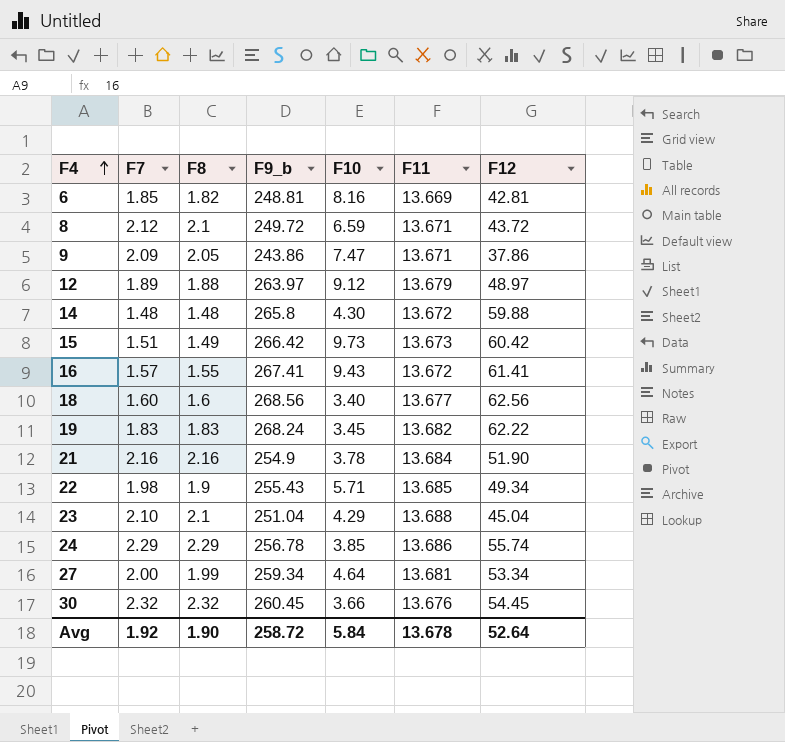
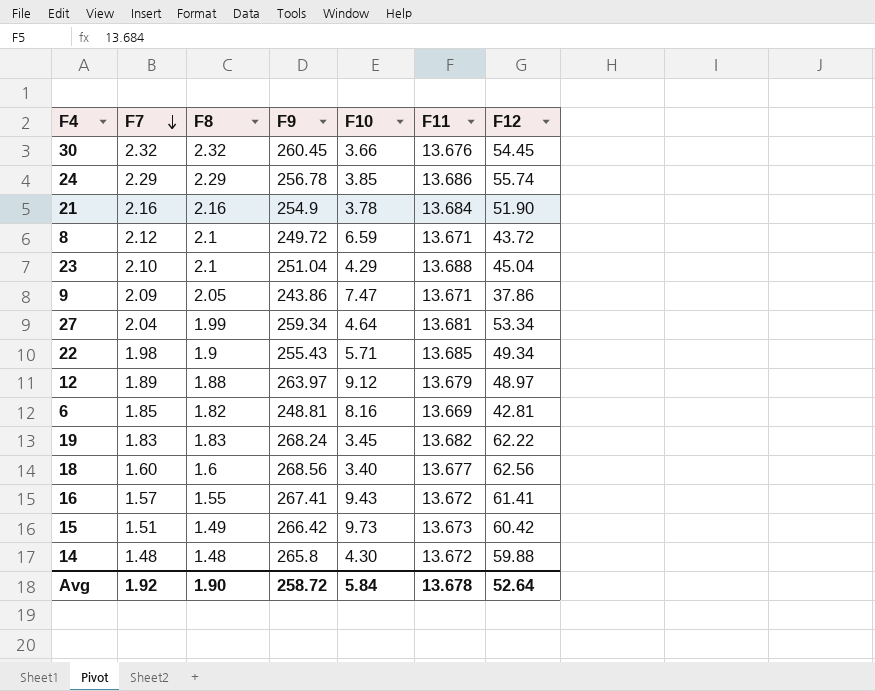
row order: F4 ascending -> F7 descending
column name: F9_b -> F9
27 | F7: 2.00 -> 2.04

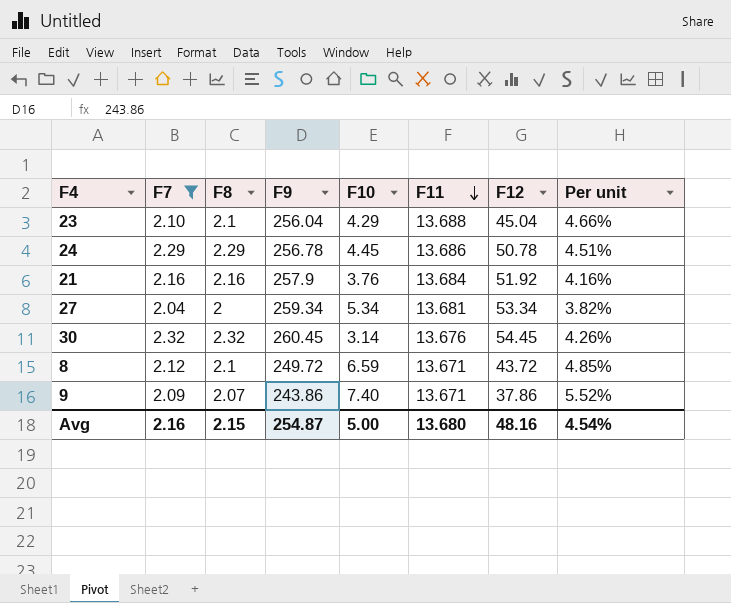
filter: none -> F7 >= 2.04
row order: F7 descending -> F11 descending
column Per unit | formula: none -> [F7] / [F12]
23 | F9: 251.04 -> 256.04
24 | F10: 3.85 -> 4.45
24 | F12: 55.74 -> 50.78
21 | F9: 254.9 -> 257.9
21 | F10: 3.78 -> 3.76
21 | F12: 51.90 -> 51.92
27 | F8: 1.99 -> 2
27 | F10: 4.64 -> 5.34
30 | F10: 3.66 -> 3.14
9 | F8: 2.05 -> 2.07
9 | F10: 7.47 -> 7.40
Avg | F7: 1.92 -> 2.16
Avg | F8: 1.90 -> 2.15
Avg | F9: 258.72 -> 254.87
Avg | F10: 5.84 -> 5.00
Avg | F11: 13.678 -> 13.680
Avg | F12: 52.64 -> 48.16

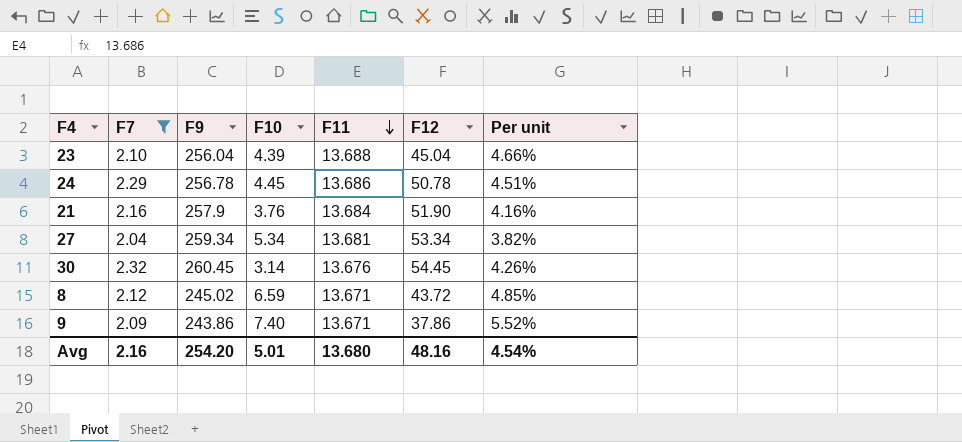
column F8 | position: 3 -> none
23 | F10: 4.29 -> 4.39
21 | F12: 51.92 -> 51.90
8 | F9: 249.72 -> 245.02
Avg | F9: 254.87 -> 254.20
Avg | F10: 5.00 -> 5.01

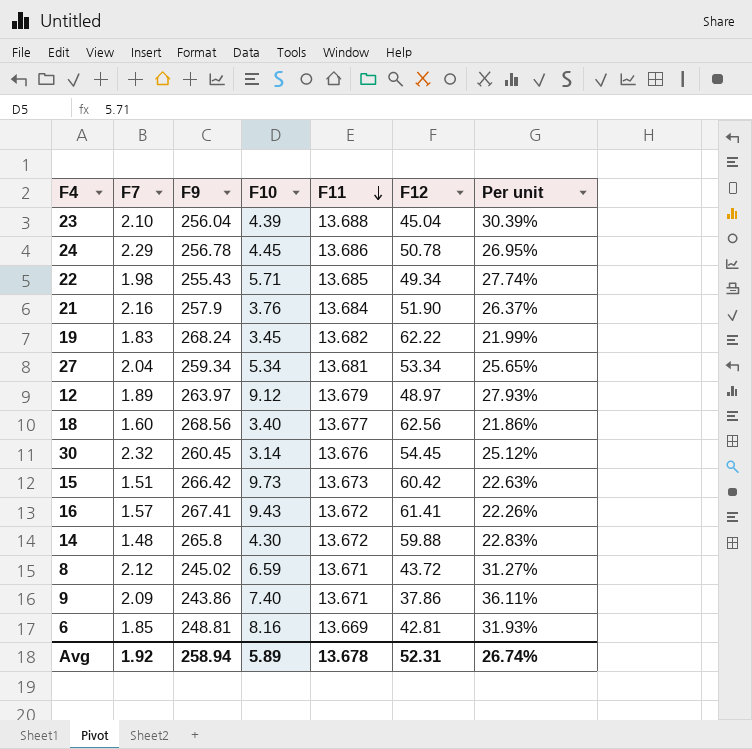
filter: F7 >= 2.04 -> none
column Per unit | formula: [F7] / [F12] -> [F11] / [F12]
Avg | F7: 2.16 -> 1.92
Avg | F9: 254.20 -> 258.94
Avg | F10: 5.01 -> 5.89
Avg | F11: 13.680 -> 13.678
Avg | F12: 48.16 -> 52.31
Avg | Per unit: 4.54% -> 26.74%

